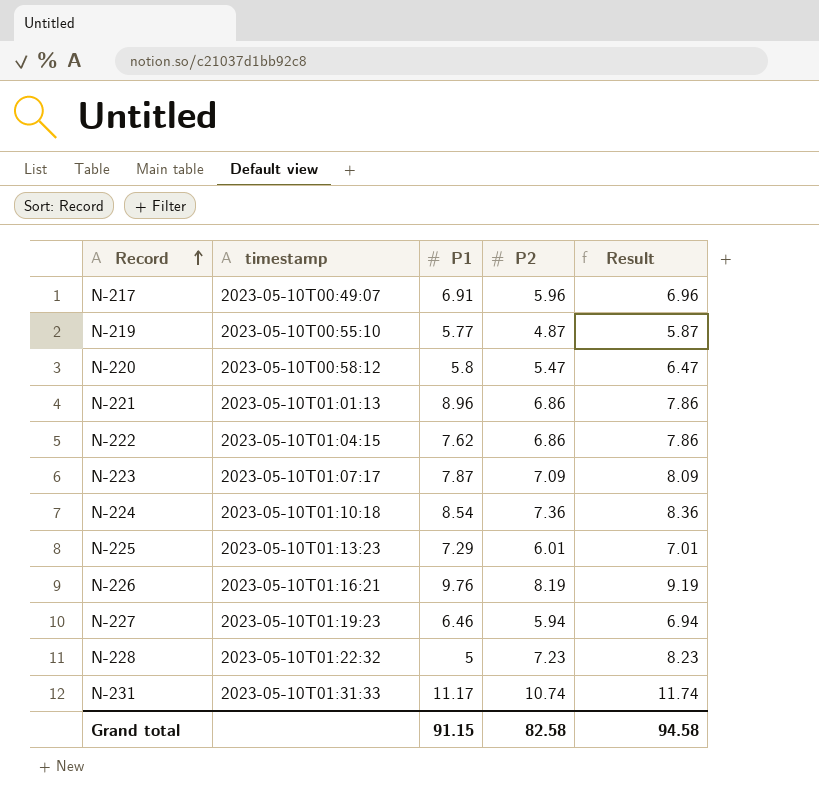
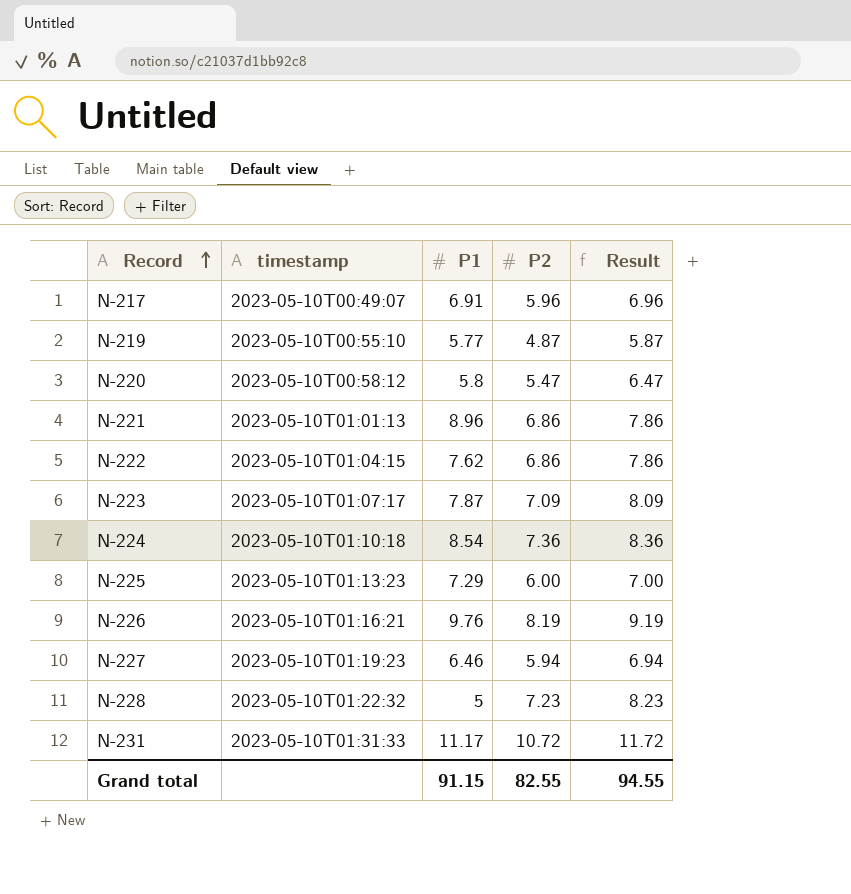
N-225 | P2: 6.01 -> 6.00
N-225 | Result: 7.01 -> 7.00
N-231 | P2: 10.74 -> 10.72
N-231 | Result: 11.74 -> 11.72
Grand total | P2: 82.58 -> 82.55
Grand total | Result: 94.58 -> 94.55

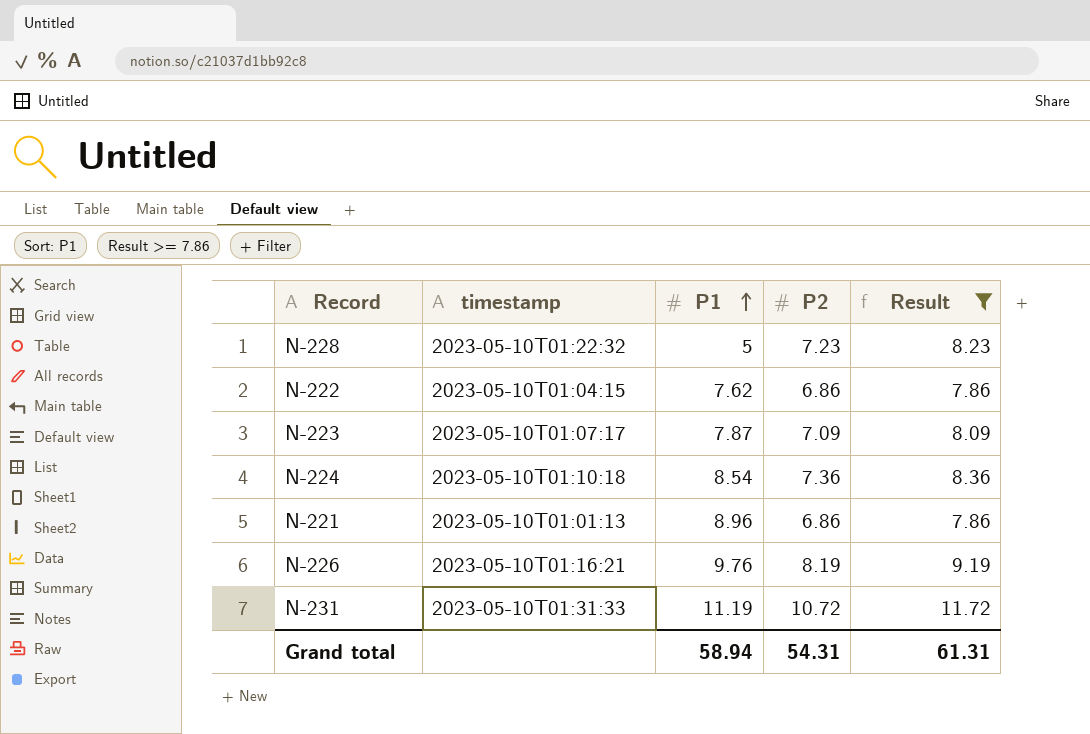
filter: none -> Result >= 7.86
row order: Record ascending -> P1 ascending
N-231 | P1: 11.17 -> 11.19
Grand total | P1: 91.15 -> 58.94
Grand total | P2: 82.55 -> 54.31
Grand total | Result: 94.55 -> 61.31

